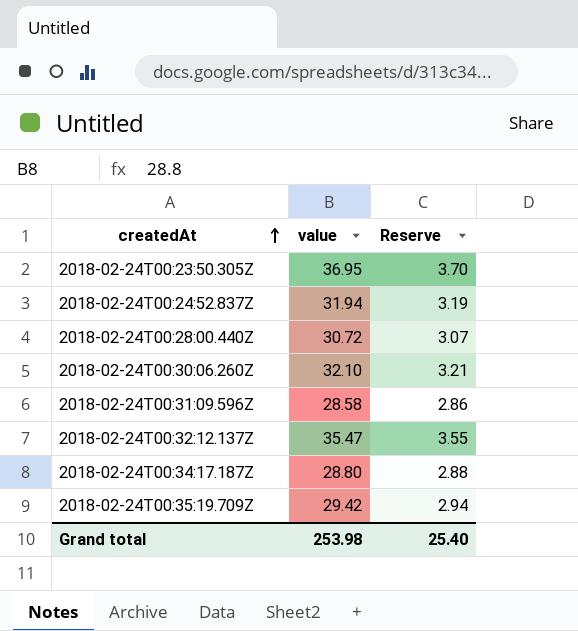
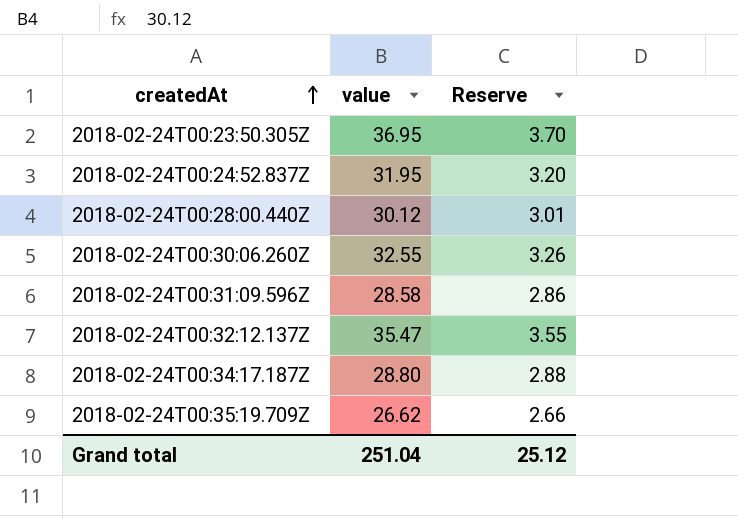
2018-02-24T00:24:52.837Z | value: 31.94 -> 31.95
2018-02-24T00:24:52.837Z | Reserve: 3.19 -> 3.20
2018-02-24T00:28:00.440Z | value: 30.72 -> 30.12
2018-02-24T00:28:00.440Z | Reserve: 3.07 -> 3.01
2018-02-24T00:30:06.260Z | value: 32.10 -> 32.55
2018-02-24T00:30:06.260Z | Reserve: 3.21 -> 3.26
2018-02-24T00:35:19.709Z | value: 29.42 -> 26.62
2018-02-24T00:35:19.709Z | Reserve: 2.94 -> 2.66
Grand total | value: 253.98 -> 251.04
Grand total | Reserve: 25.40 -> 25.12

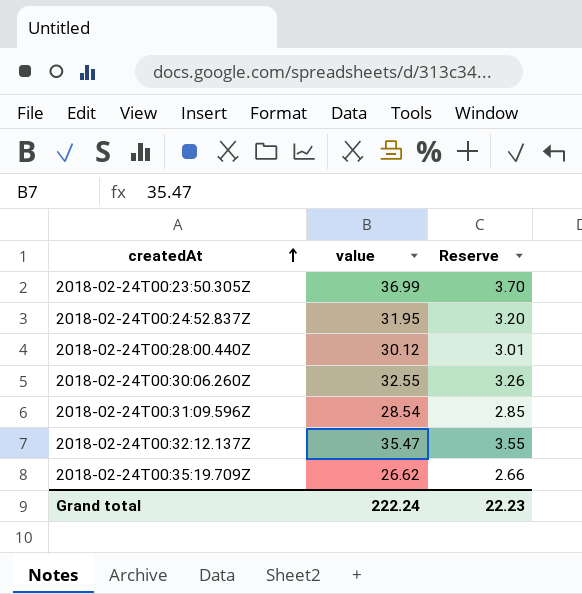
row 2018-02-24T00:34:17.187Z: 28.80 | 2.88 -> none
2018-02-24T00:23:50.305Z | value: 36.95 -> 36.99
2018-02-24T00:31:09.596Z | value: 28.58 -> 28.54
2018-02-24T00:31:09.596Z | Reserve: 2.86 -> 2.85
Grand total | value: 251.04 -> 222.24
Grand total | Reserve: 25.12 -> 22.23

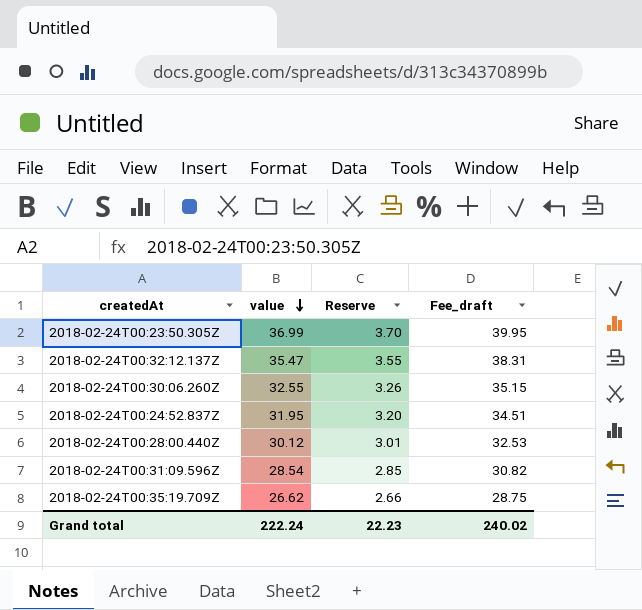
row order: createdAt ascending -> value descending
column Fee_draft | formula: none -> [value] * 1.08

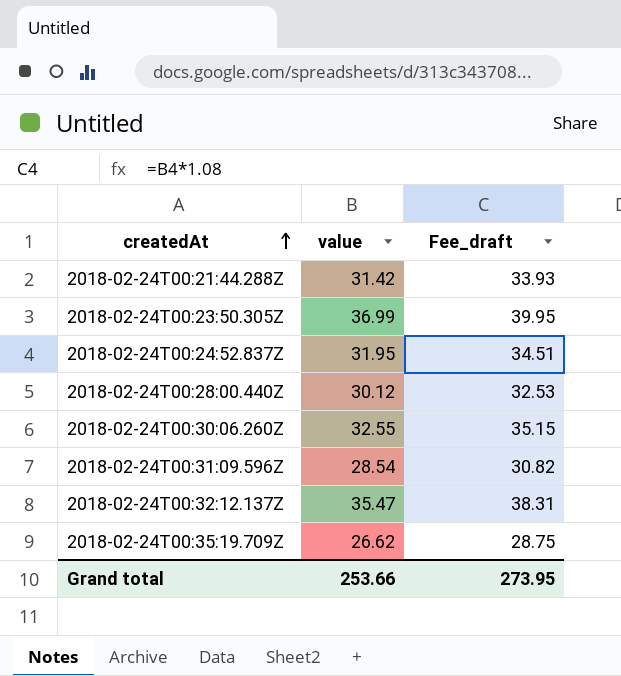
row order: value descending -> createdAt ascending
column Reserve | formula: [value] * 0.1 -> none
row 2018-02-24T00:21:44.288Z: none -> 31.42 | 33.93
Grand total | value: 222.24 -> 253.66
Grand total | Fee_draft: 240.02 -> 273.95

